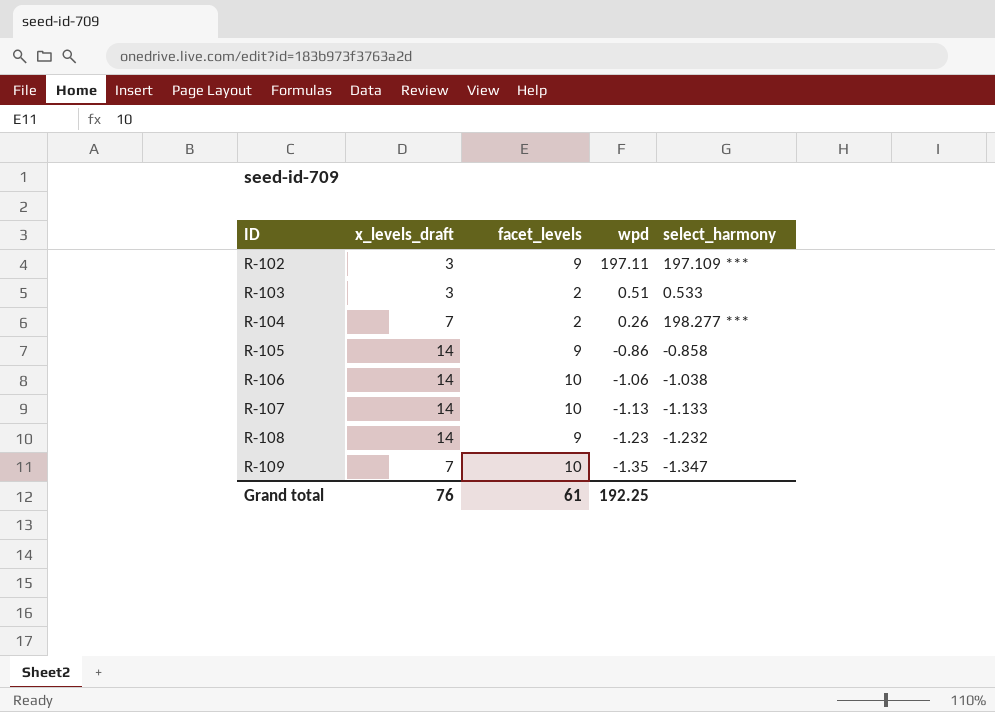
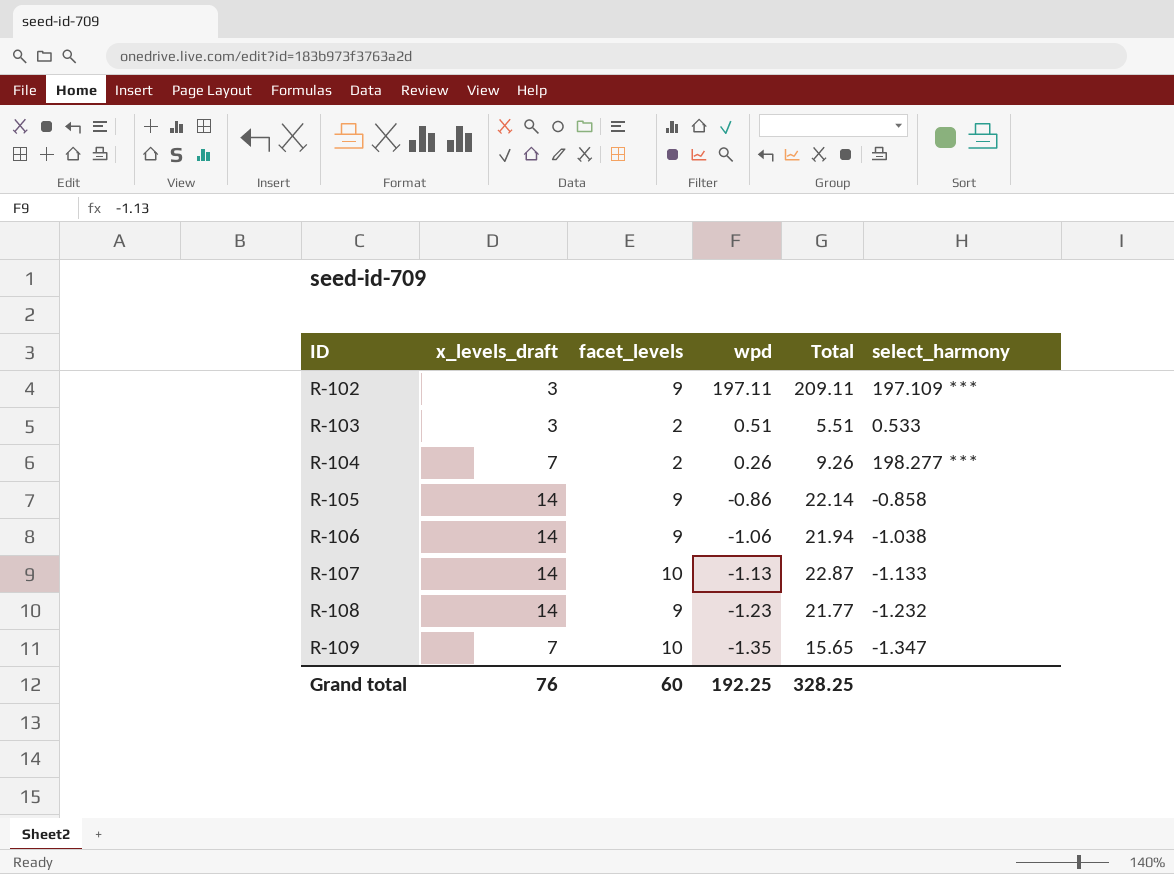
column Total | formula: none -> [x_levels_draft] + [facet_levels] + [wpd]
R-106 | facet_levels: 10 -> 9
Grand total | facet_levels: 61 -> 60

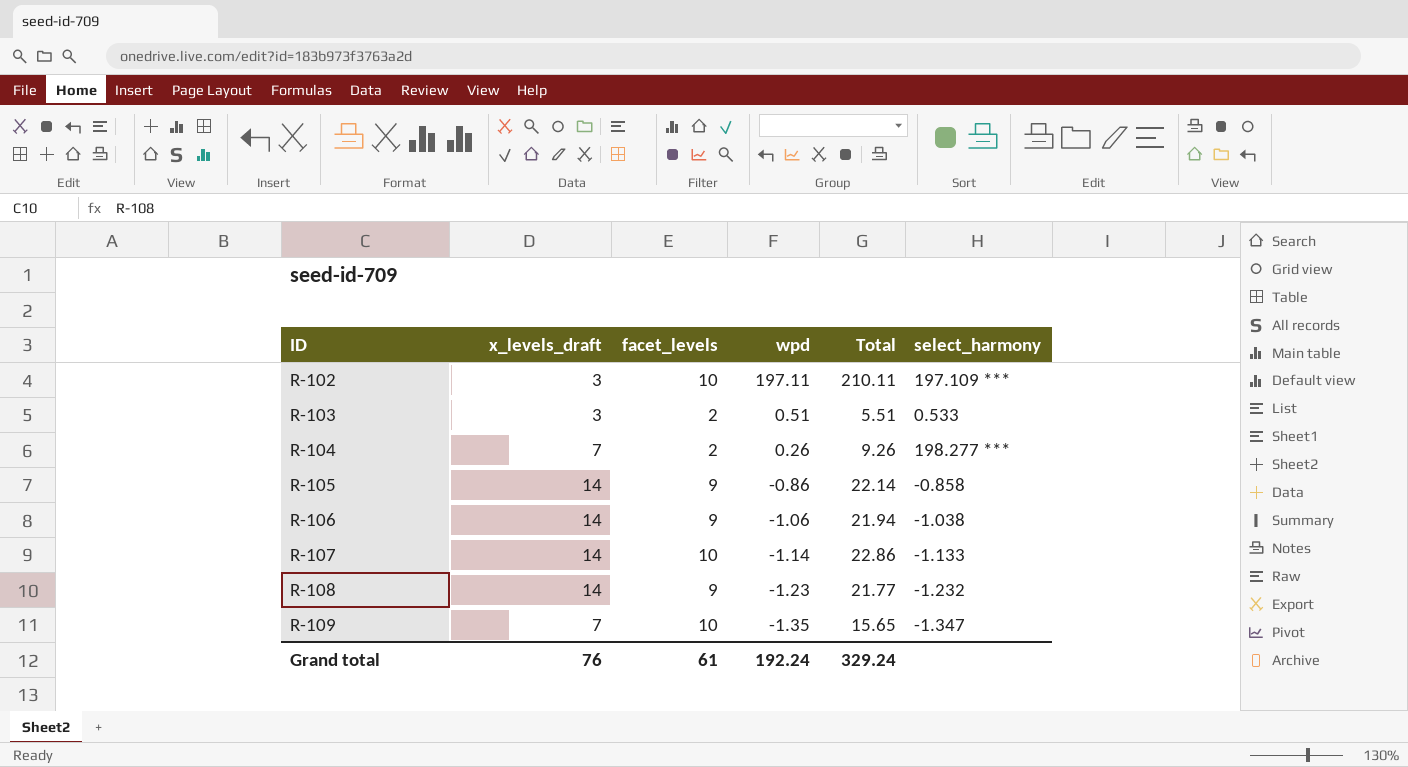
R-102 | facet_levels: 9 -> 10
R-102 | Total: 209.11 -> 210.11
R-107 | wpd: -1.13 -> -1.14
R-107 | Total: 22.87 -> 22.86
Grand total | facet_levels: 60 -> 61
Grand total | wpd: 192.25 -> 192.24
Grand total | Total: 328.25 -> 329.24

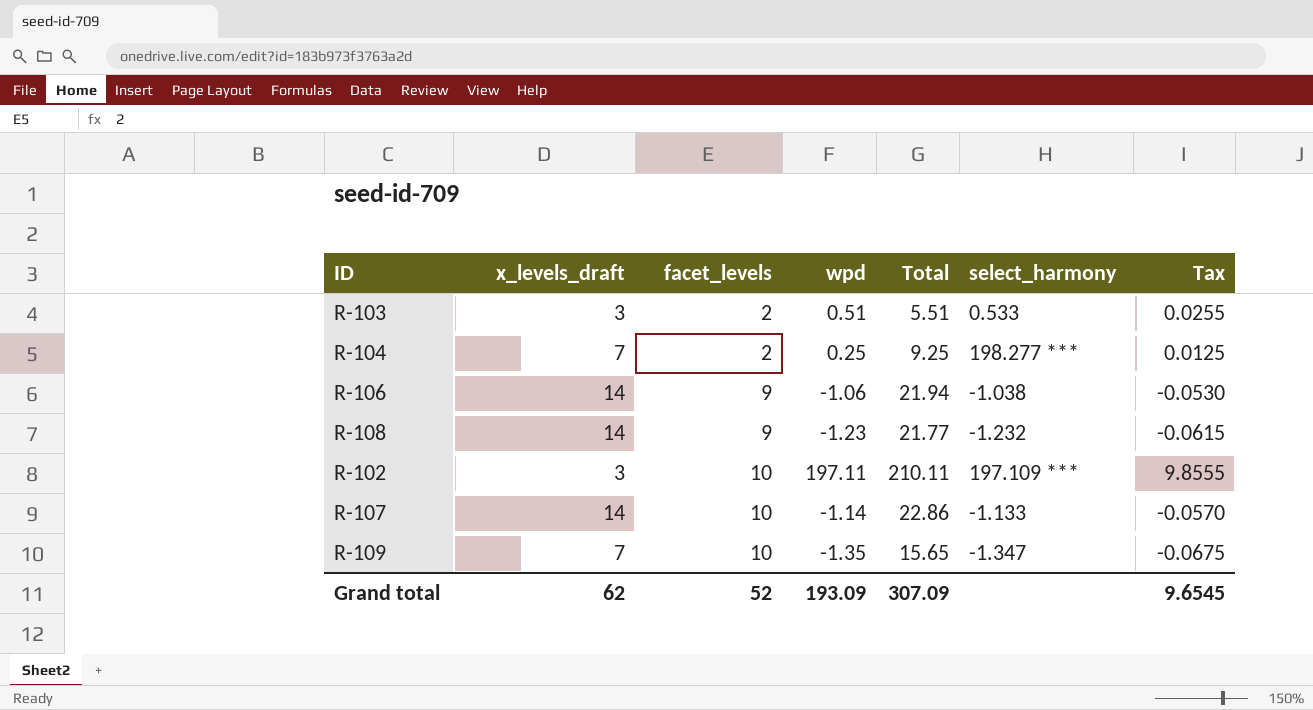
row order: ID ascending -> facet_levels ascending
column Tax | formula: none -> [wpd] * 0.05
row R-105: 14 | 9 | -0.86 | 22.14 | -0.858 -> none
R-104 | wpd: 0.26 -> 0.25
R-104 | Total: 9.26 -> 9.25
Grand total | x_levels_draft: 76 -> 62
Grand total | facet_levels: 61 -> 52
Grand total | wpd: 192.24 -> 193.09
Grand total | Total: 329.24 -> 307.09

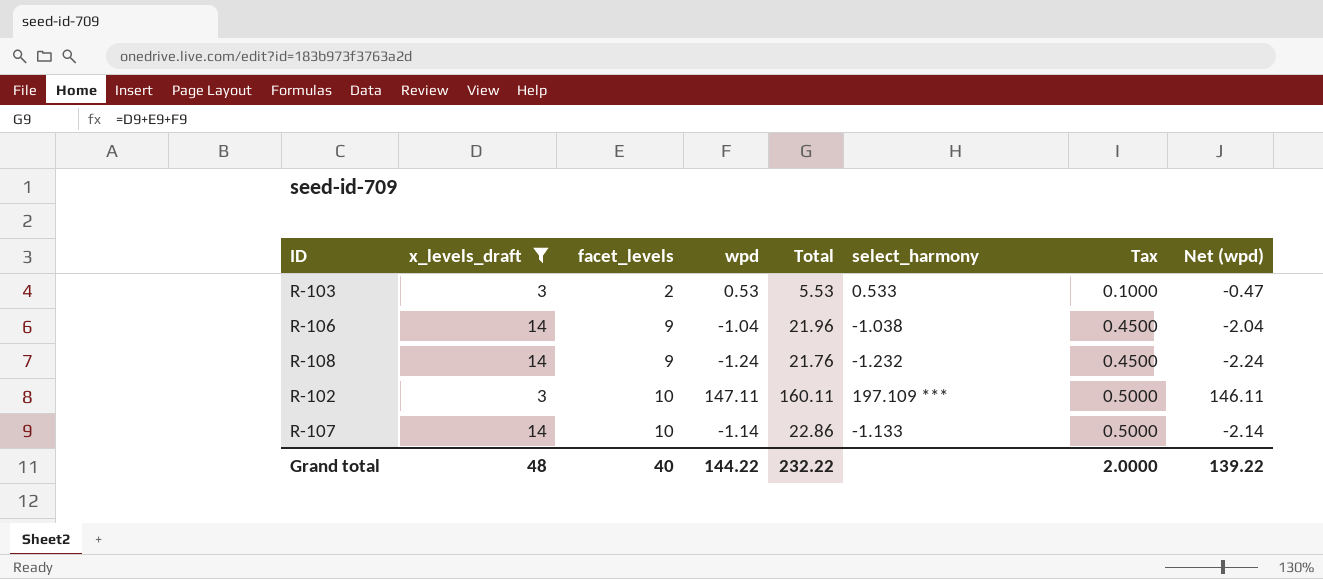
filter: none -> x_levels_draft != 7
column Tax | formula: [wpd] * 0.05 -> [facet_levels] * 0.05
column Net (wpd) | formula: none -> [wpd] - 1
R-103 | wpd: 0.51 -> 0.53
R-103 | Total: 5.51 -> 5.53
R-106 | wpd: -1.06 -> -1.04
R-106 | Total: 21.94 -> 21.96
R-108 | wpd: -1.23 -> -1.24
R-108 | Total: 21.77 -> 21.76
R-102 | wpd: 197.11 -> 147.11
R-102 | Total: 210.11 -> 160.11
Grand total | x_levels_draft: 62 -> 48
Grand total | facet_levels: 52 -> 40
Grand total | wpd: 193.09 -> 144.22
Grand total | Total: 307.09 -> 232.22
Grand total | Tax: 9.6545 -> 2.0000

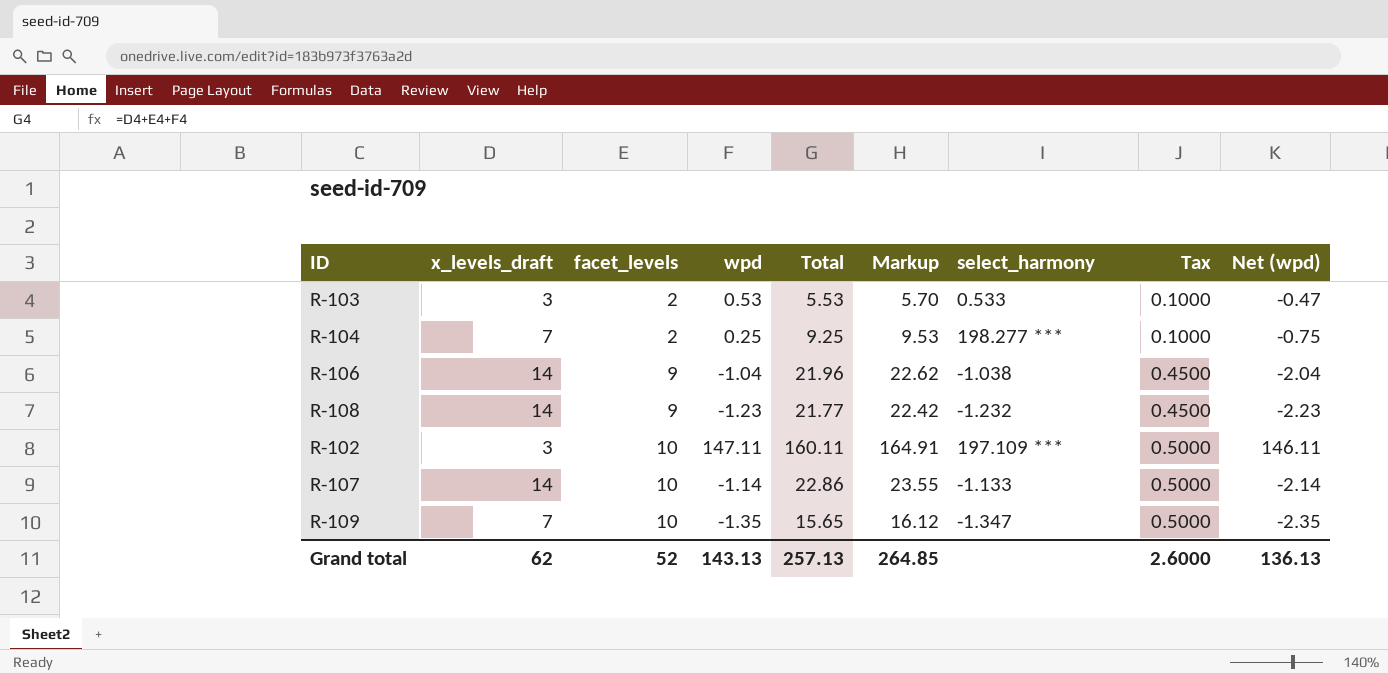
filter: x_levels_draft != 7 -> none
column Markup | formula: none -> [Total] * 1.03
R-108 | wpd: -1.24 -> -1.23
R-108 | Total: 21.76 -> 21.77
R-108 | Net (wpd): -2.24 -> -2.23
Grand total | x_levels_draft: 48 -> 62
Grand total | facet_levels: 40 -> 52
Grand total | wpd: 144.22 -> 143.13
Grand total | Total: 232.22 -> 257.13
Grand total | Tax: 2.0000 -> 2.6000
Grand total | Net (wpd): 139.22 -> 136.13

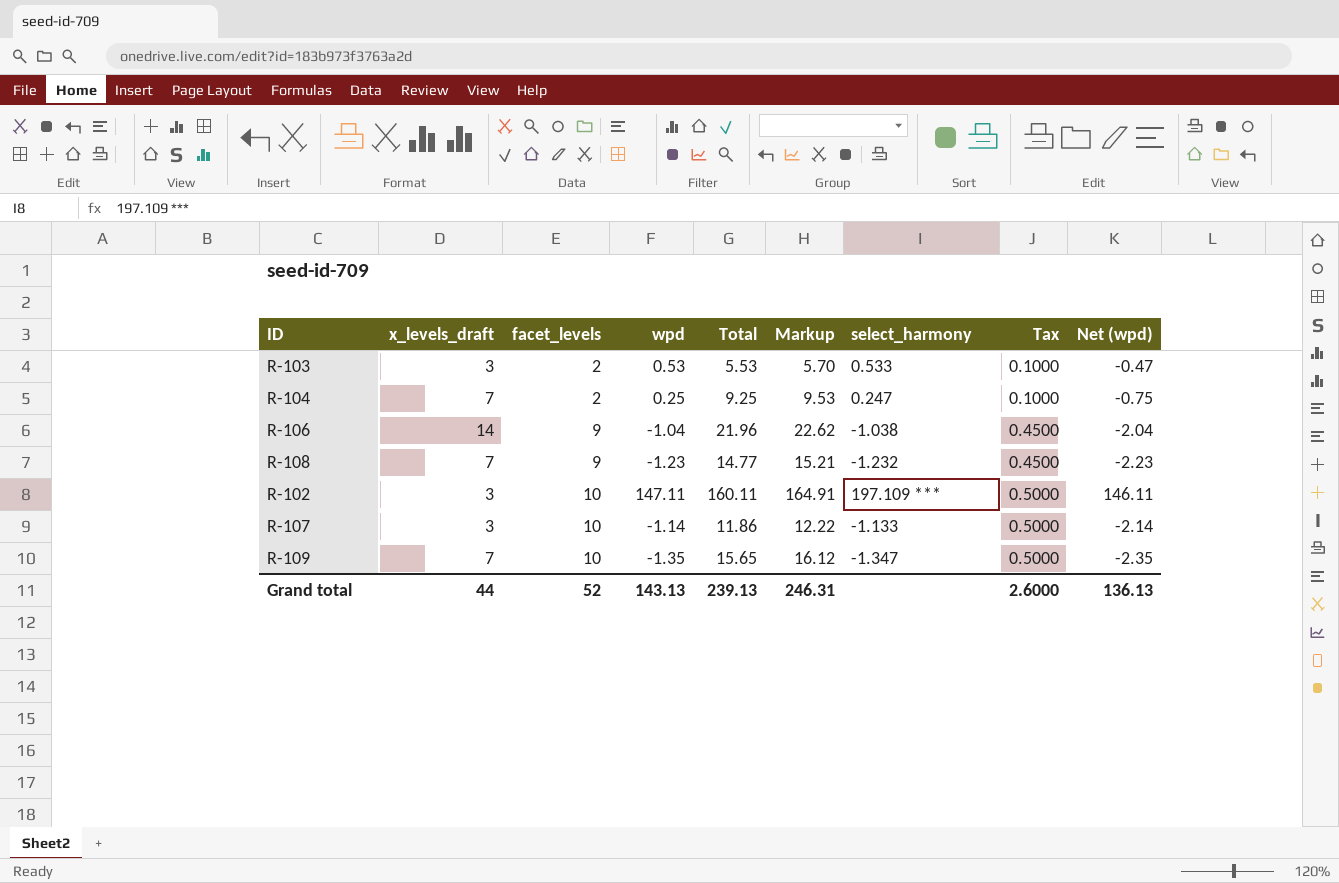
R-104 | select_harmony: 198.277 *** -> 0.247
R-108 | x_levels_draft: 14 -> 7
R-108 | Total: 21.77 -> 14.77
R-108 | Markup: 22.42 -> 15.21
R-107 | x_levels_draft: 14 -> 3
R-107 | Total: 22.86 -> 11.86
R-107 | Markup: 23.55 -> 12.22
Grand total | x_levels_draft: 62 -> 44
Grand total | Total: 257.13 -> 239.13
Grand total | Markup: 264.85 -> 246.31

